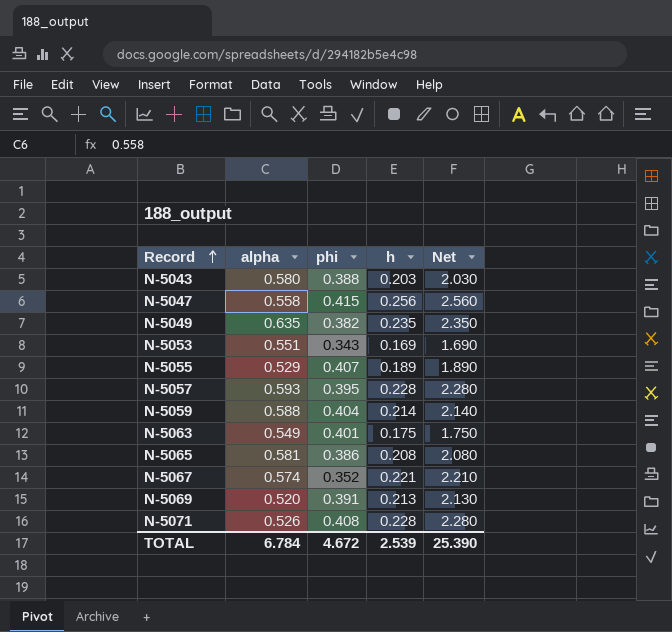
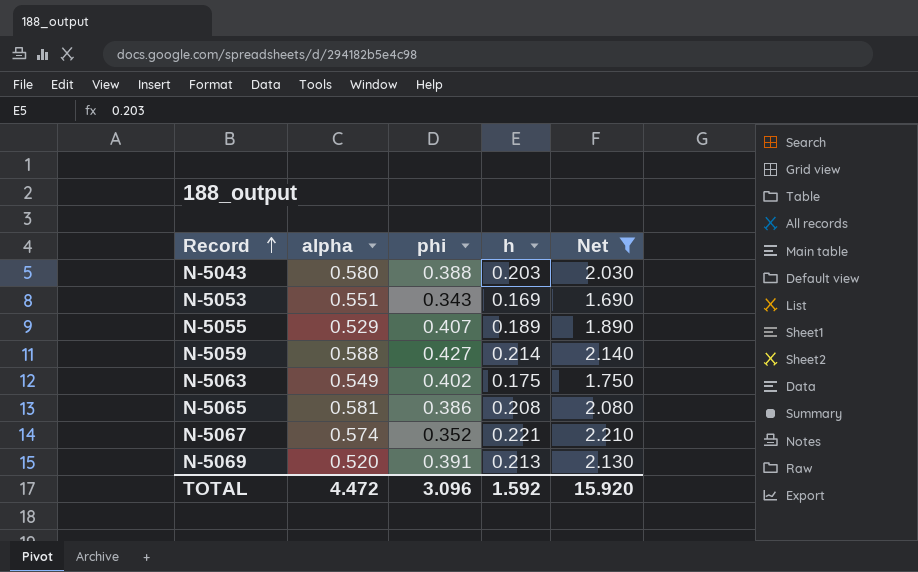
filter: none -> Net <= 2.210
N-5059 | phi: 0.404 -> 0.427
N-5063 | phi: 0.401 -> 0.402
TOTAL | alpha: 6.784 -> 4.472
TOTAL | phi: 4.672 -> 3.096
TOTAL | h: 2.539 -> 1.592
TOTAL | Net: 25.390 -> 15.920

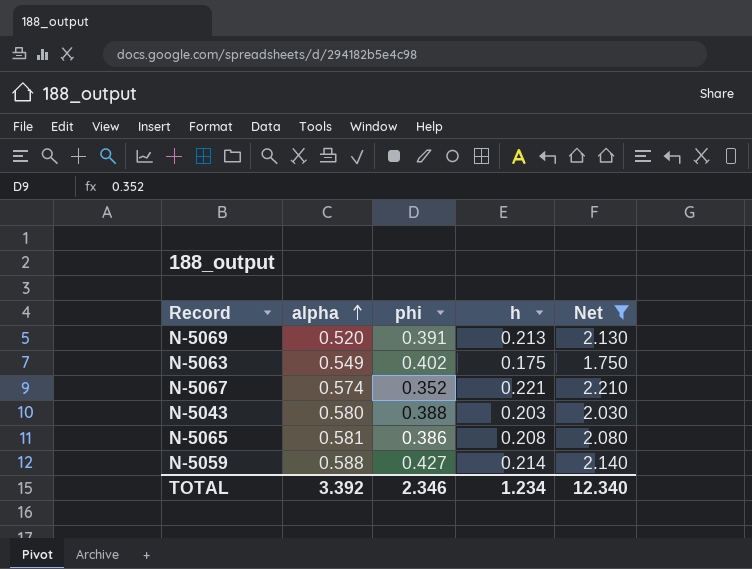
row order: Record ascending -> alpha ascending
row N-5053: 0.551 | 0.343 | 0.169 | 1.690 -> none
row N-5055: 0.529 | 0.407 | 0.189 | 1.890 -> none
TOTAL | alpha: 4.472 -> 3.392
TOTAL | phi: 3.096 -> 2.346
TOTAL | h: 1.592 -> 1.234
TOTAL | Net: 15.920 -> 12.340

